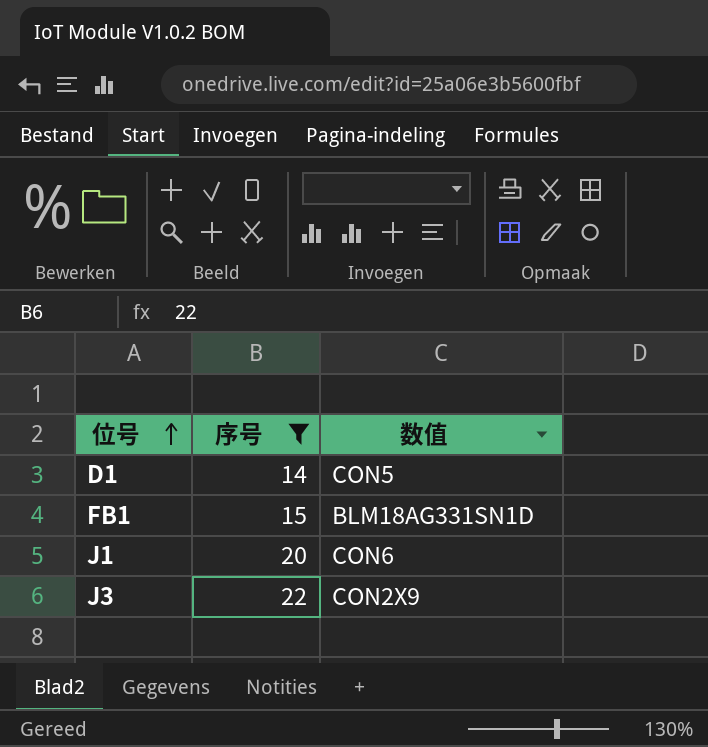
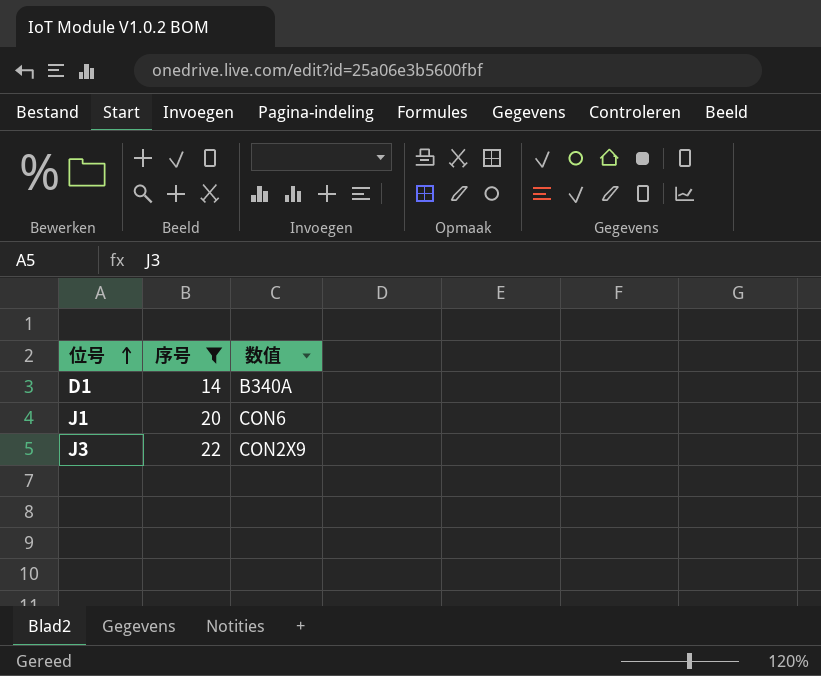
row FB1: 15 | BLM18AG331SN1D -> none
D1 | 数值: CON5 -> B340A

